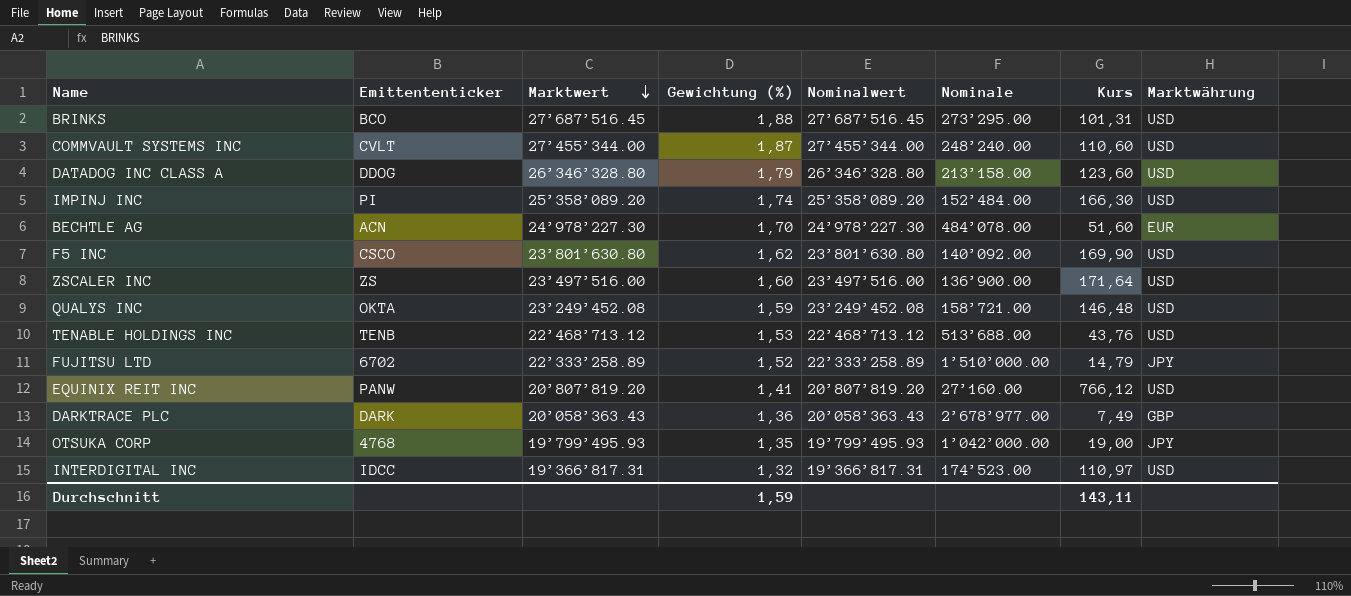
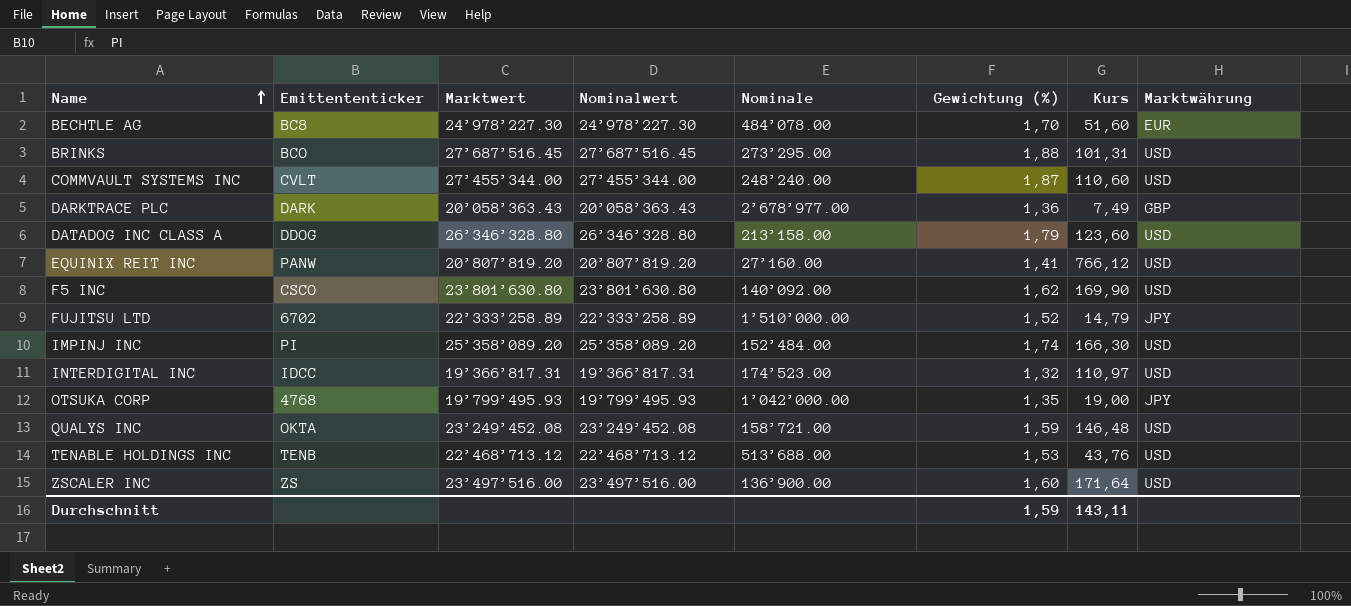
row order: Marktwert descending -> Name ascending
column Gewichtung (%) | position: 4 -> 6
BECHTLE AG | Emittententicker: ACN -> BC8

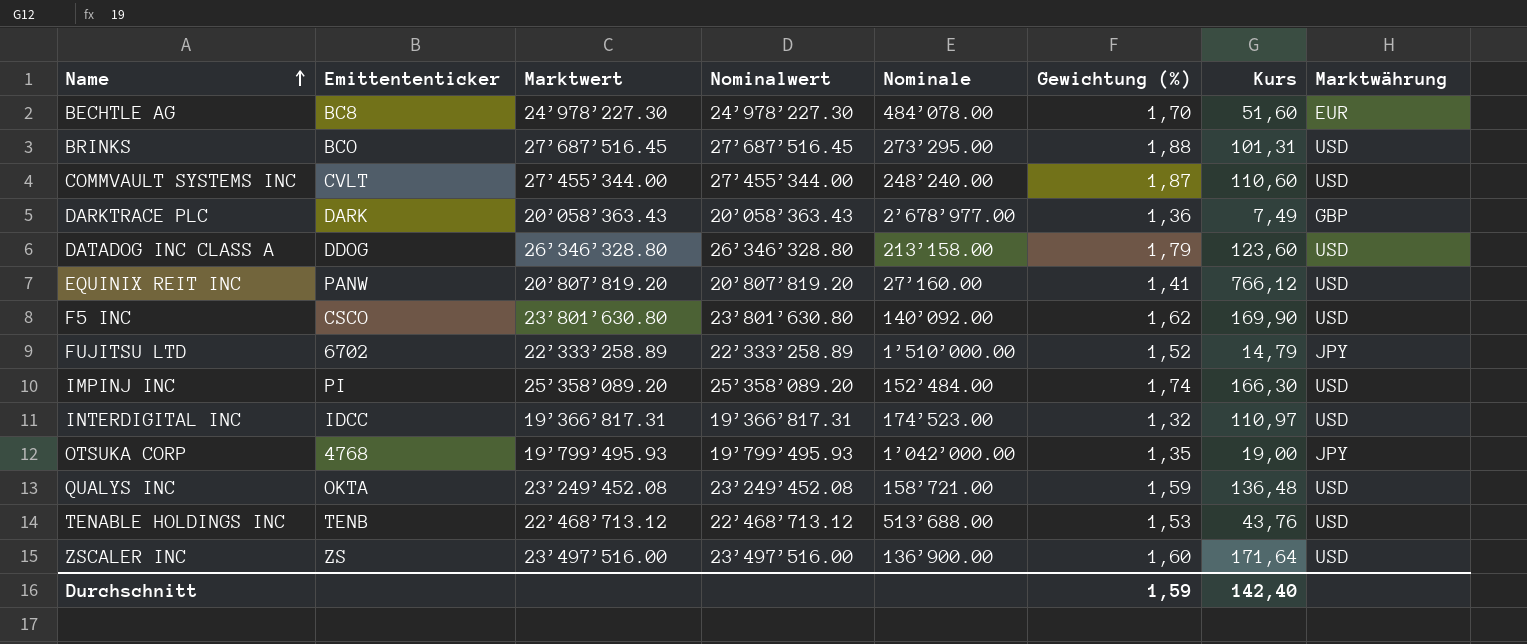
QUALYS INC | Kurs: 146,48 -> 136,48
Durchschnitt | Kurs: 143,11 -> 142,40

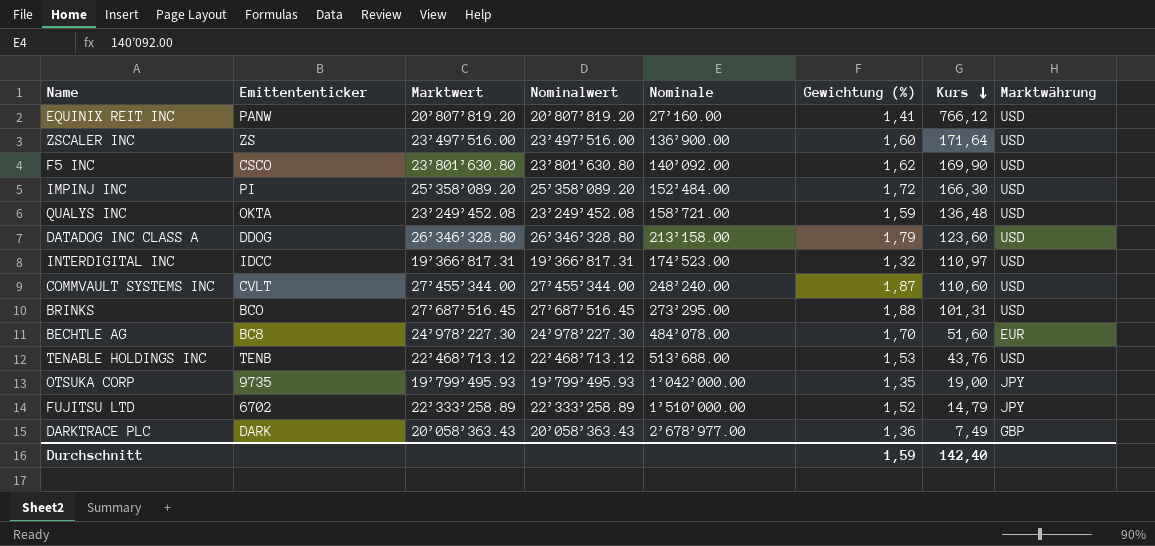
row order: Name ascending -> Kurs descending
IMPINJ INC | Gewichtung (%): 1,74 -> 1,72
OTSUKA CORP | Emittententicker: 4768 -> 9735

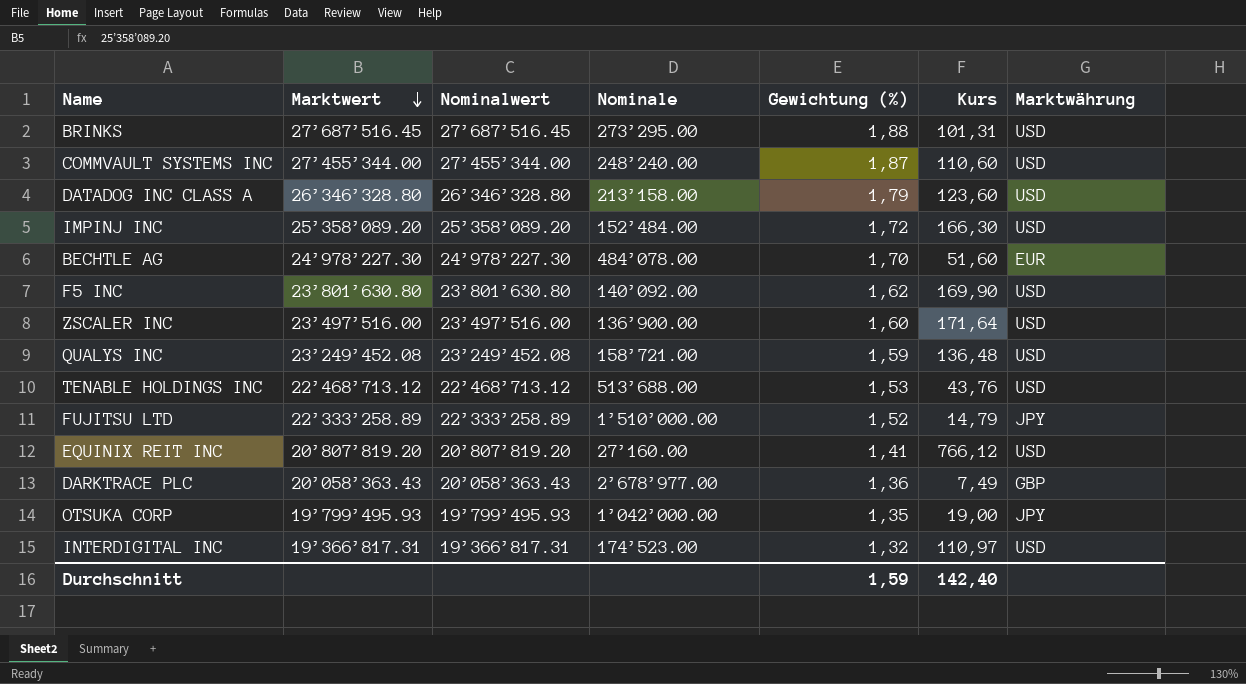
row order: Kurs descending -> Marktwert descending
column Emittententicker | position: 2 -> none

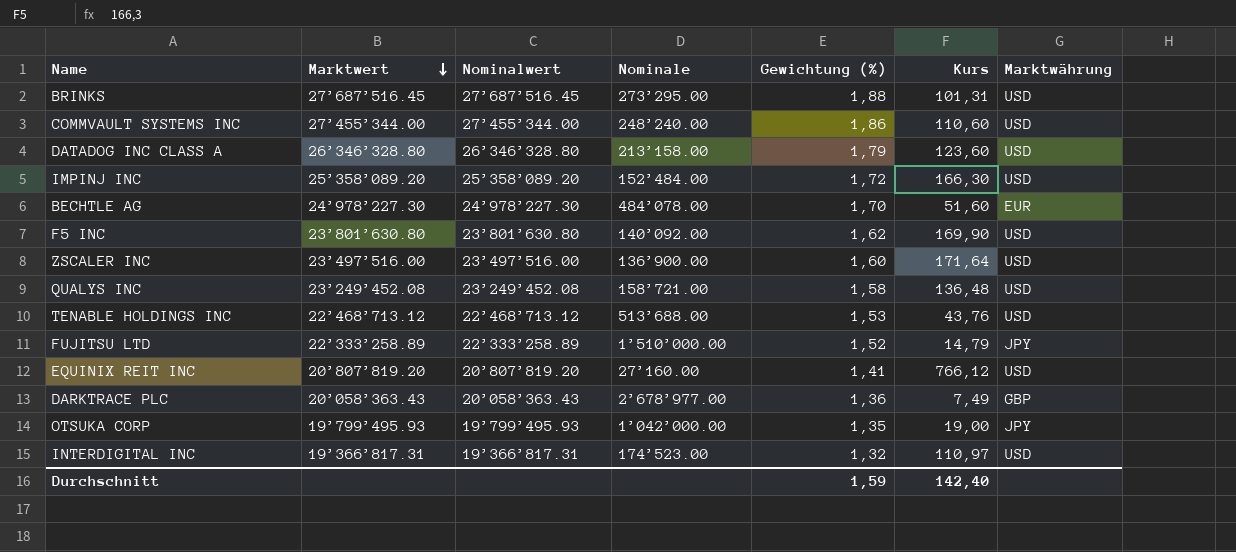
COMMVAULT SYSTEMS INC | Gewichtung (%): 1,87 -> 1,86
QUALYS INC | Gewichtung (%): 1,59 -> 1,58

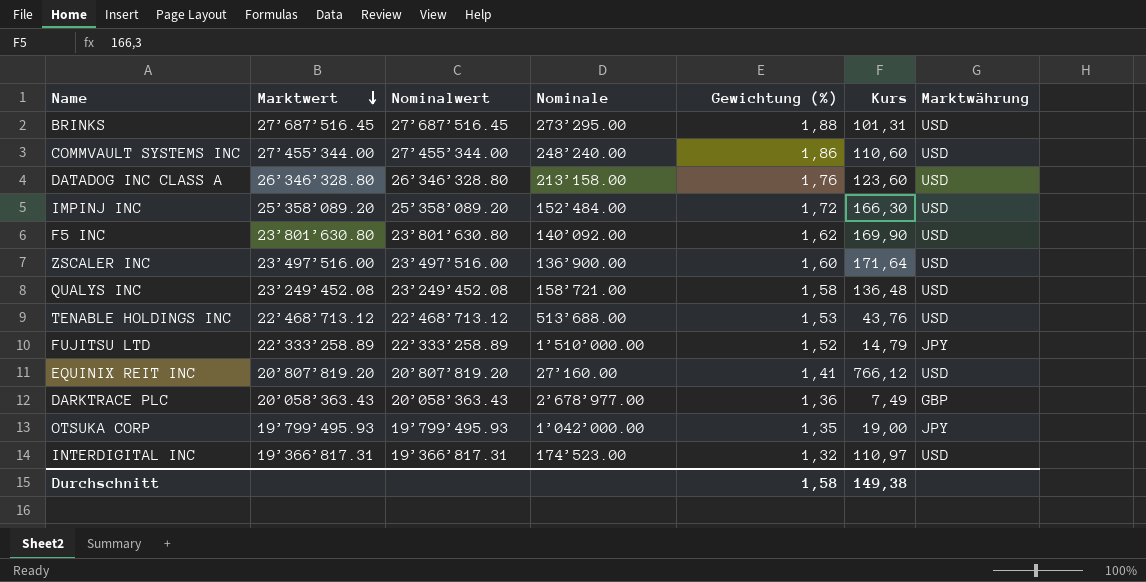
row BECHTLE AG: 24’978’227.30 | 24’978’227.30 | 484’078.00 | 1,70 | 51,60 | EUR -> none
DATADOG INC CLASS A | Gewichtung (%): 1,79 -> 1,76
Durchschnitt | Gewichtung (%): 1,59 -> 1,58
Durchschnitt | Kurs: 142,40 -> 149,38

